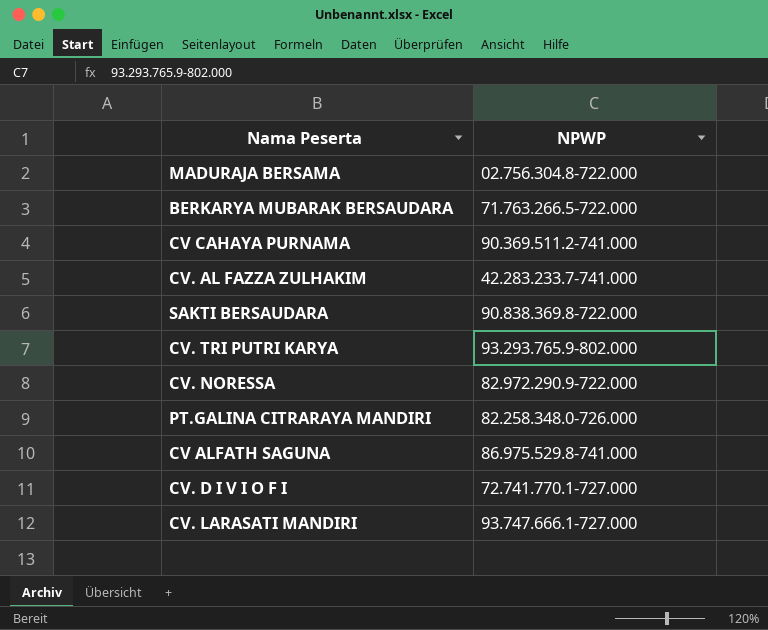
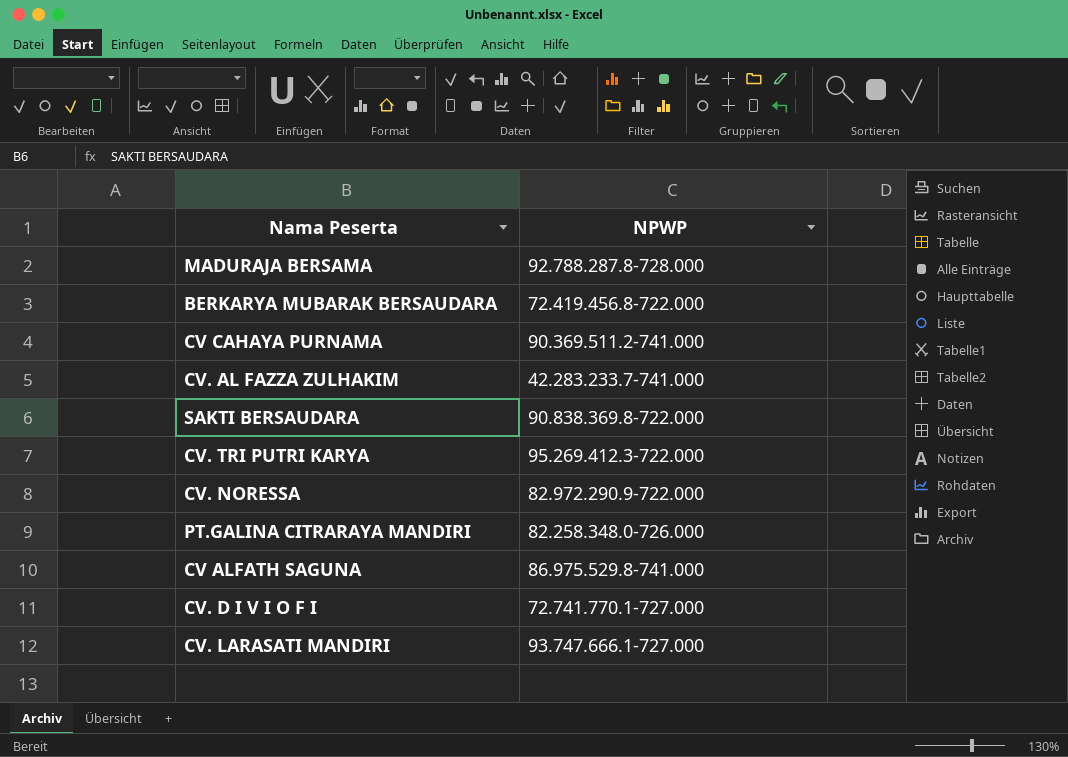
MADURAJA BERSAMA | NPWP: 02.756.304.8-722.000 -> 92.788.287.8-728.000
BERKARYA MUBARAK BERSAUDARA | NPWP: 71.763.266.5-722.000 -> 72.419.456.8-722.000
CV. TRI PUTRI KARYA | NPWP: 93.293.765.9-802.000 -> 95.269.412.3-722.000

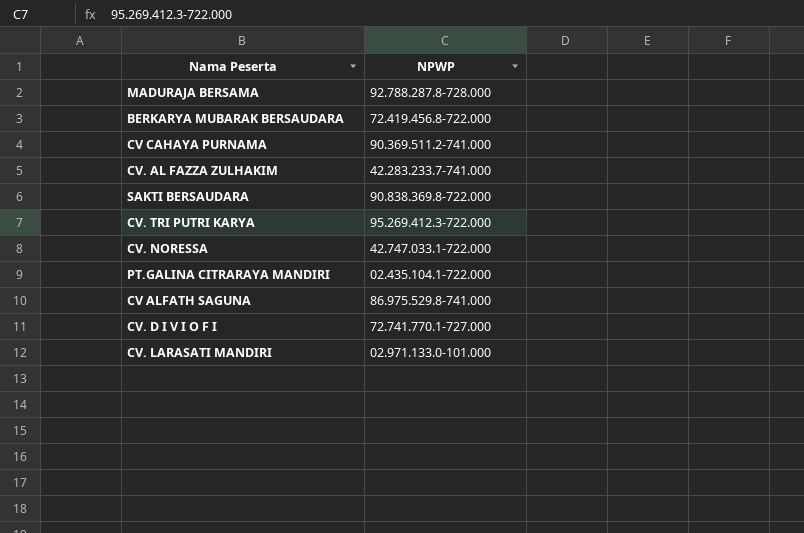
CV. NORESSA | NPWP: 82.972.290.9-722.000 -> 42.747.033.1-722.000
PT.GALINA CITRARAYA MANDIRI | NPWP: 82.258.348.0-726.000 -> 02.435.104.1-722.000
CV. LARASATI MANDIRI | NPWP: 93.747.666.1-727.000 -> 02.971.133.0-101.000

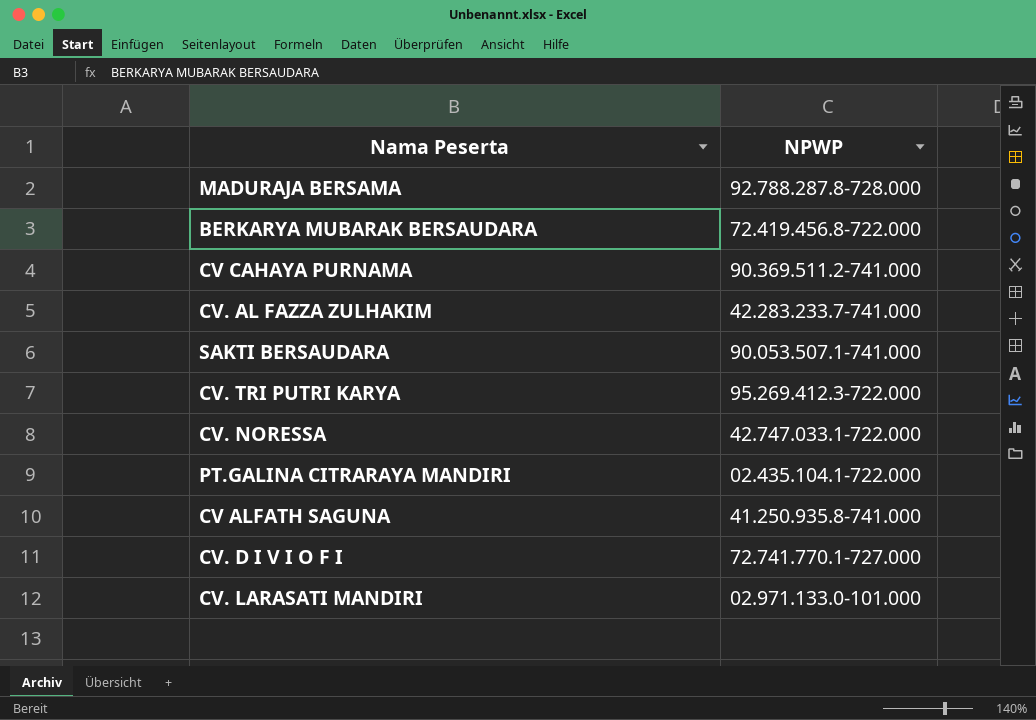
SAKTI BERSAUDARA | NPWP: 90.838.369.8-722.000 -> 90.053.507.1-741.000
CV ALFATH SAGUNA | NPWP: 86.975.529.8-741.000 -> 41.250.935.8-741.000

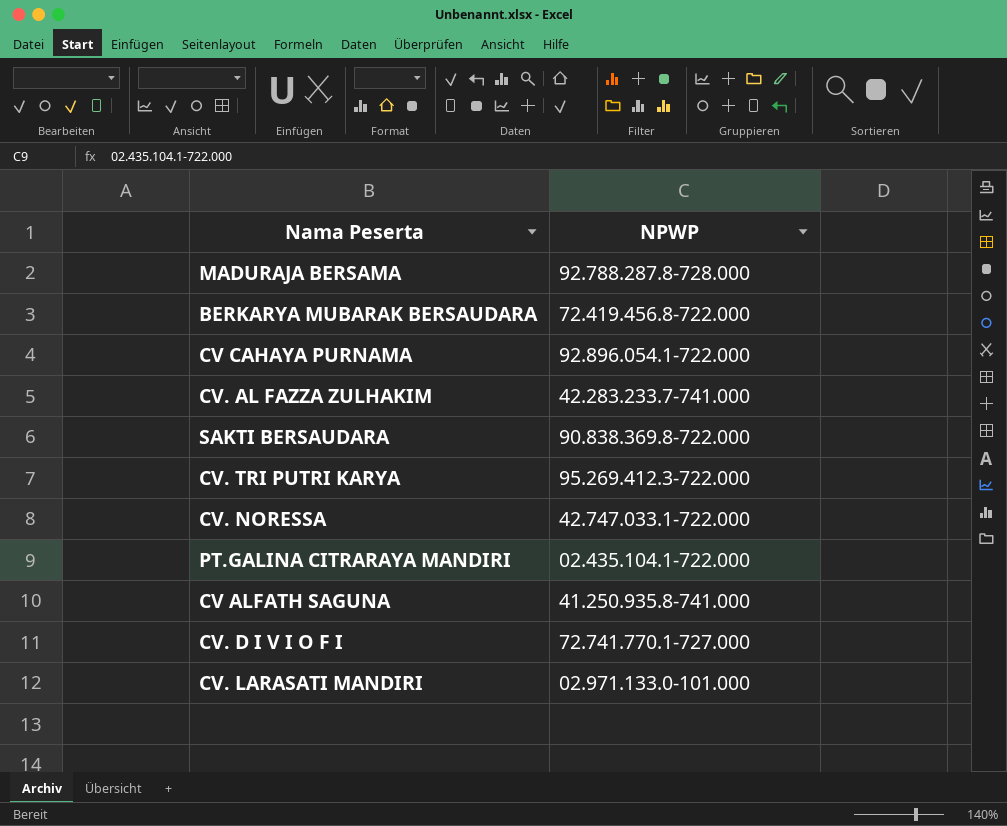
CV CAHAYA PURNAMA | NPWP: 90.369.511.2-741.000 -> 92.896.054.1-722.000
SAKTI BERSAUDARA | NPWP: 90.053.507.1-741.000 -> 90.838.369.8-722.000

